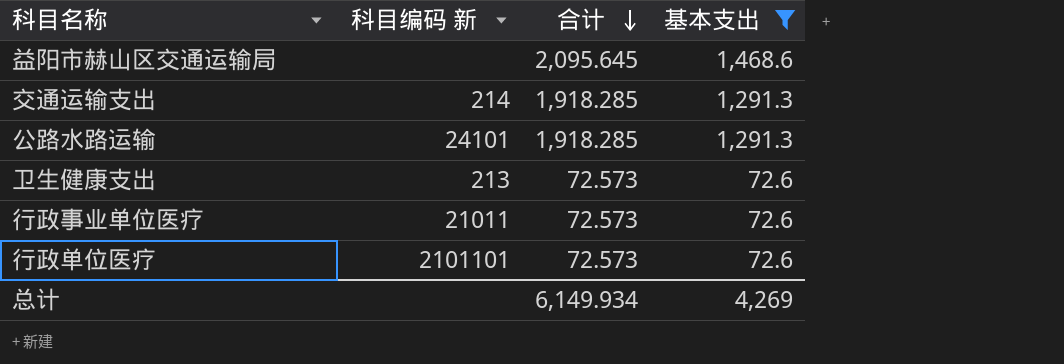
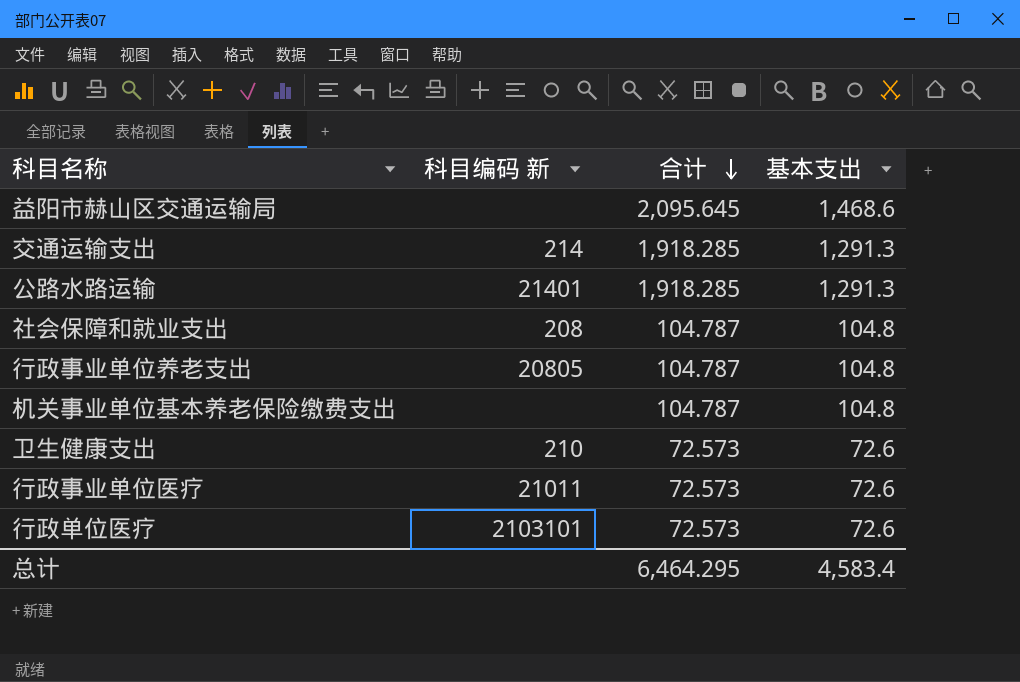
filter: 基本支出 != 104.8 -> none
公路水路运输 | 科目编码 新: 24101 -> 21401
卫生健康支出 | 科目编码 新: 213 -> 210
行政单位医疗 | 科目编码 新: 2101101 -> 2103101
总计 | 合计: 6,149.934 -> 6,464.295
总计 | 基本支出: 4,269 -> 4,583.4

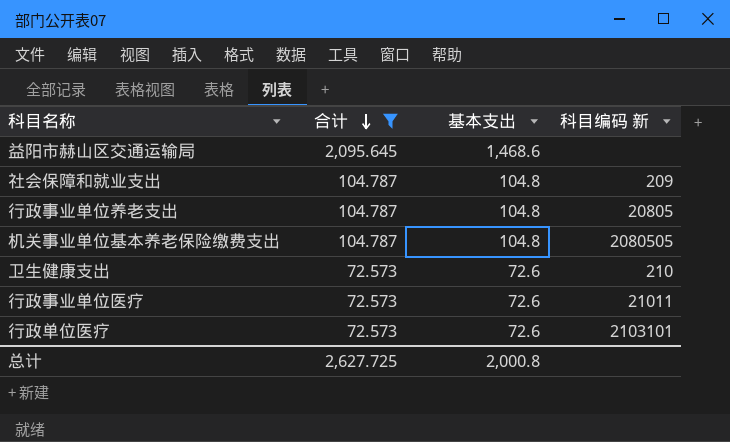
filter: none -> 合计 != 1,918.285
column 科目编码 新 | position: 2 -> 4
社会保障和就业支出 | 科目编码 新: 208 -> 209
机关事业单位基本养老保险缴费支出 | 科目编码 新: none -> 2080505
总计 | 合计: 6,464.295 -> 2,627.725
总计 | 基本支出: 4,583.4 -> 2,000.8

